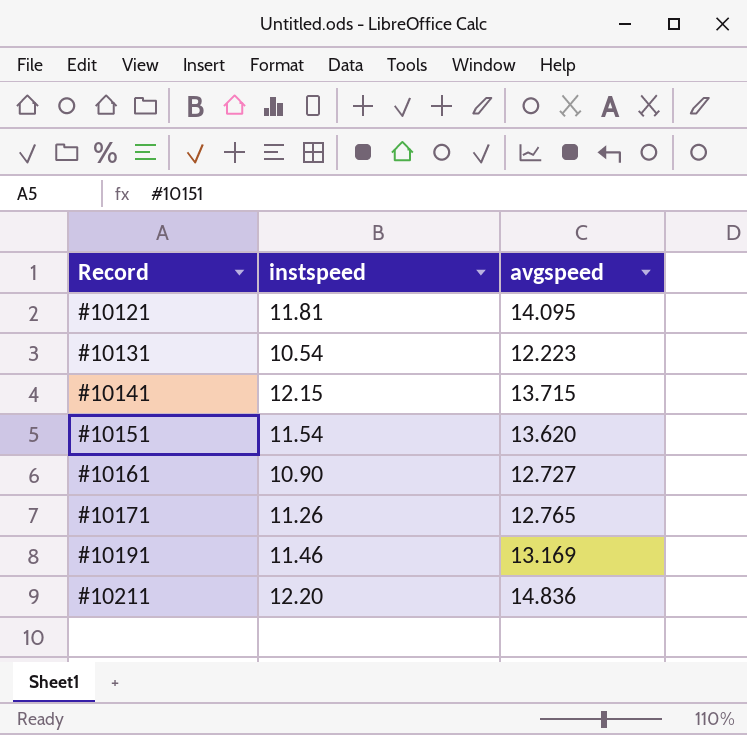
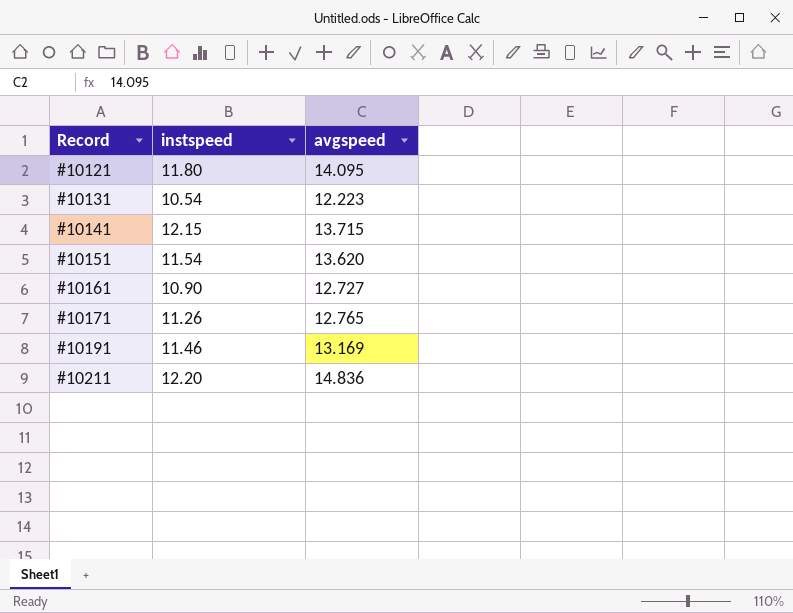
#10121 | instspeed: 11.81 -> 11.80

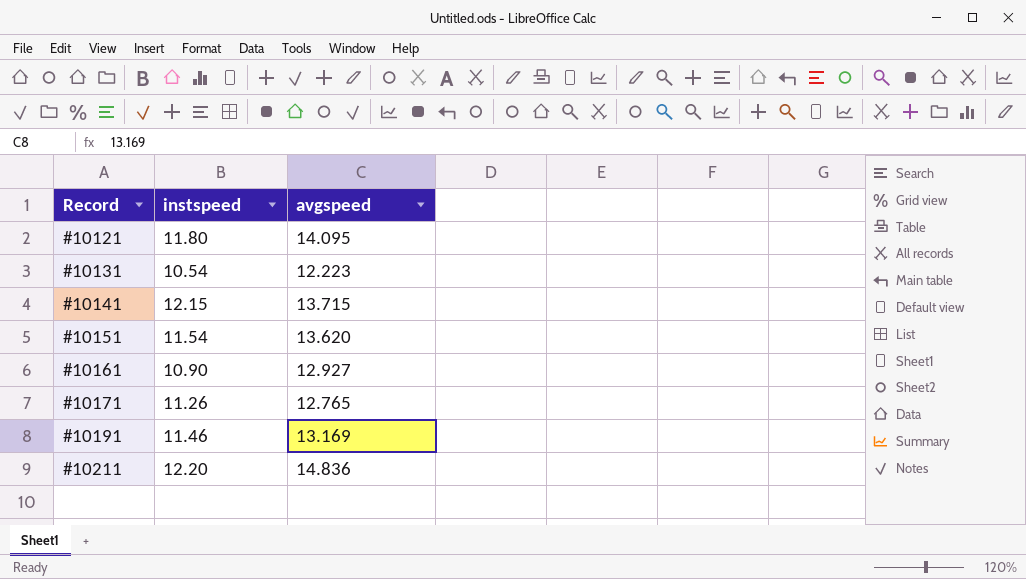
#10161 | avgspeed: 12.727 -> 12.927

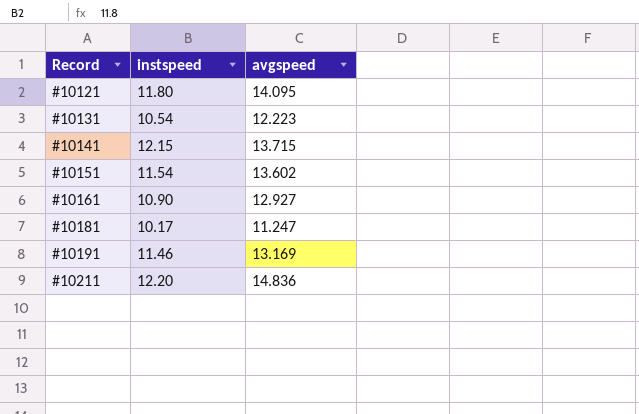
row #10171: 11.26 | 12.765 -> none
#10151 | avgspeed: 13.620 -> 13.602
row #10181: none -> 10.17 | 11.247

